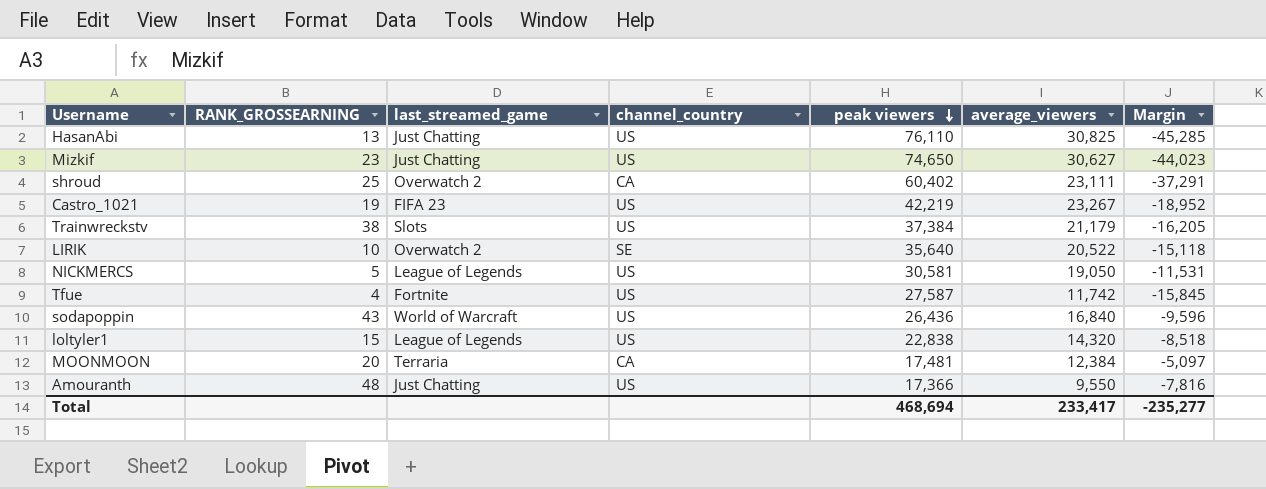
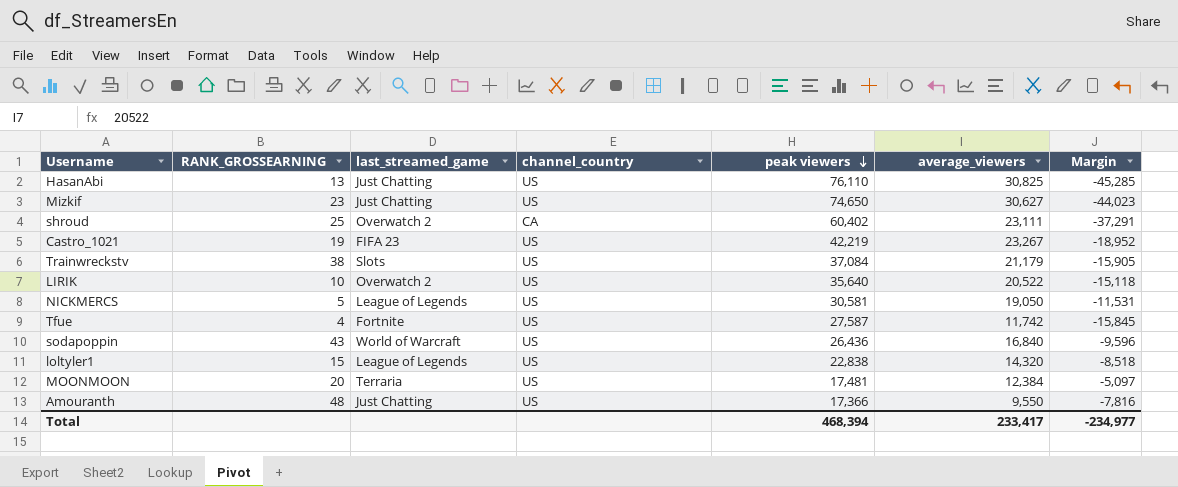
Trainwreckstv | peak viewers: 37,384 -> 37,084
Trainwreckstv | Margin: -16,205 -> -15,905
LIRIK | channel_country: SE -> US
MOONMOON | channel_country: CA -> US
Total | peak viewers: 468,694 -> 468,394
Total | Margin: -235,277 -> -234,977

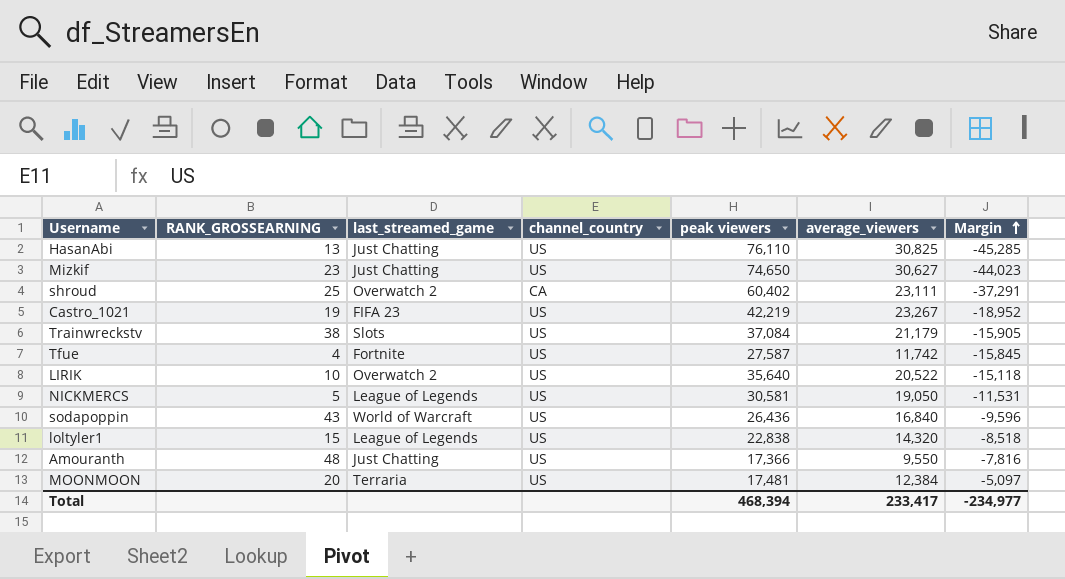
row order: peak viewers descending -> Margin ascending

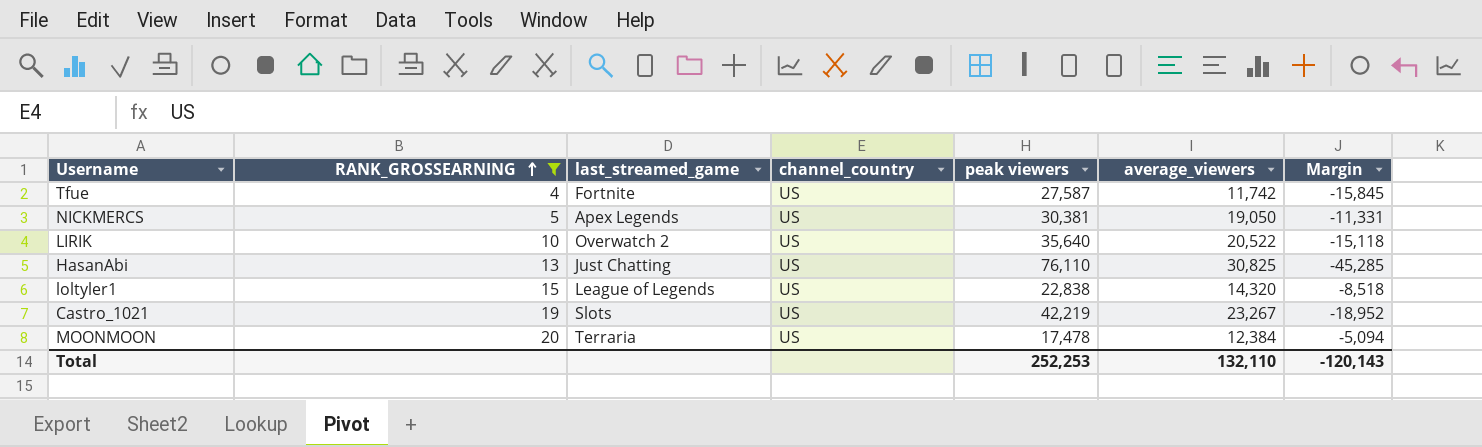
filter: none -> RANK_GROSSEARNING <= 20
row order: Margin ascending -> RANK_GROSSEARNING ascending
NICKMERCS | last_streamed_game: League of Legends -> Apex Legends
NICKMERCS | peak viewers: 30,581 -> 30,381
NICKMERCS | Margin: -11,531 -> -11,331
Castro_1021 | last_streamed_game: FIFA 23 -> Slots
MOONMOON | peak viewers: 17,481 -> 17,478
MOONMOON | Margin: -5,097 -> -5,094
Total | peak viewers: 468,394 -> 252,253
Total | average_viewers: 233,417 -> 132,110
Total | Margin: -234,977 -> -120,143

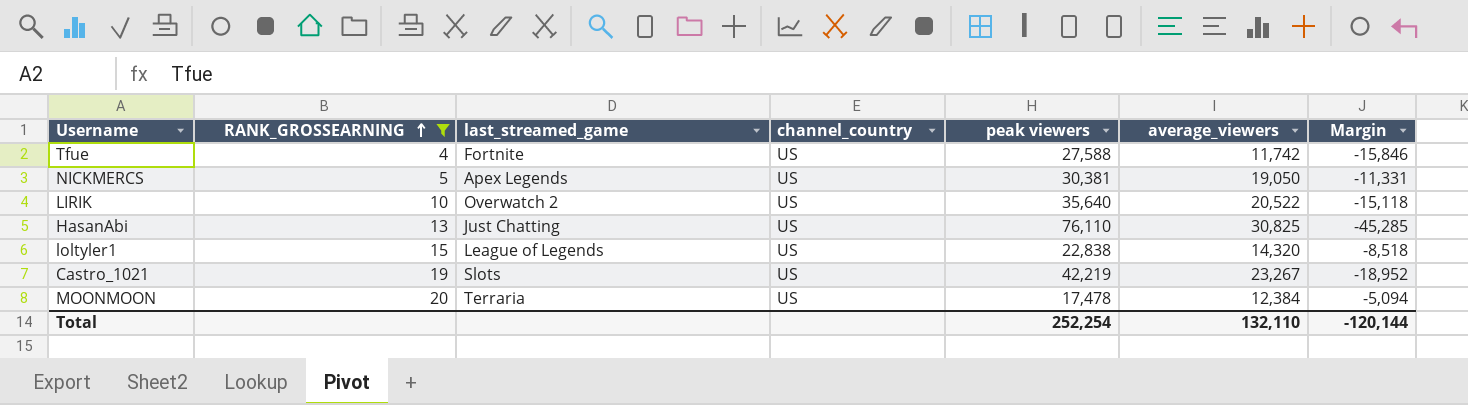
Tfue | peak viewers: 27,587 -> 27,588
Tfue | Margin: -15,845 -> -15,846
Total | peak viewers: 252,253 -> 252,254
Total | Margin: -120,143 -> -120,144

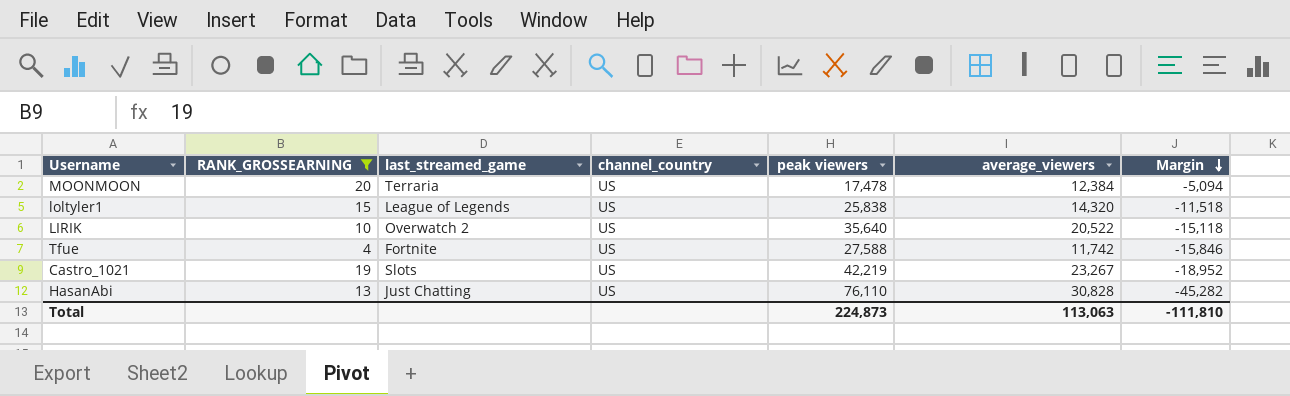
row order: RANK_GROSSEARNING ascending -> Margin descending
row NICKMERCS: 5 | Apex Legends | US | 30,381 | 19,050 | -11,331 -> none
loltyler1 | peak viewers: 22,838 -> 25,838
loltyler1 | Margin: -8,518 -> -11,518
HasanAbi | average_viewers: 30,825 -> 30,828
HasanAbi | Margin: -45,285 -> -45,282
Total | peak viewers: 252,254 -> 224,873
Total | average_viewers: 132,110 -> 113,063
Total | Margin: -120,144 -> -111,810

